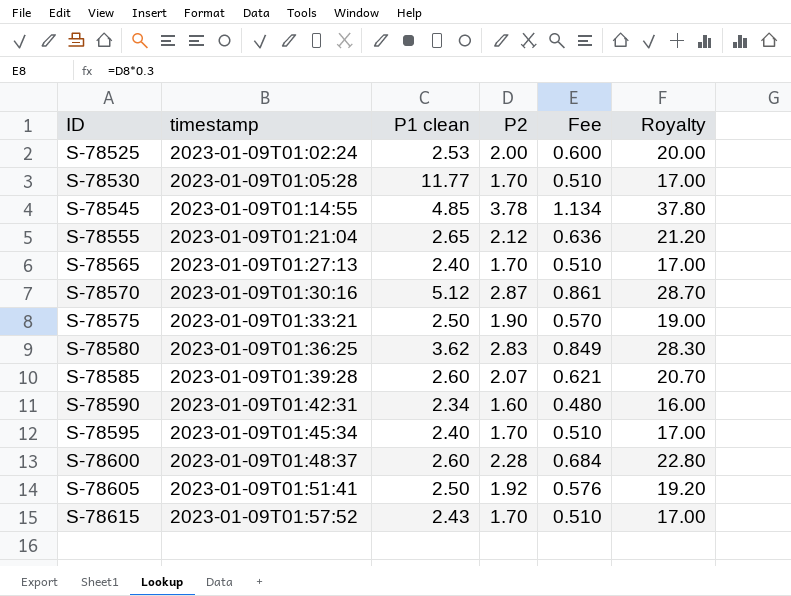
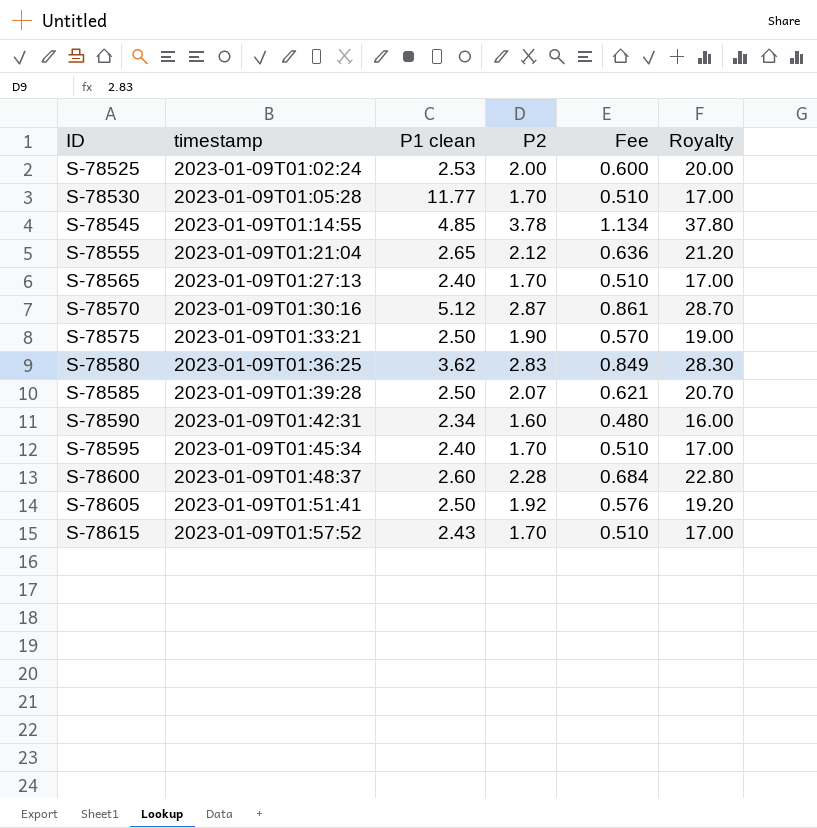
S-78585 | P1 clean: 2.60 -> 2.50

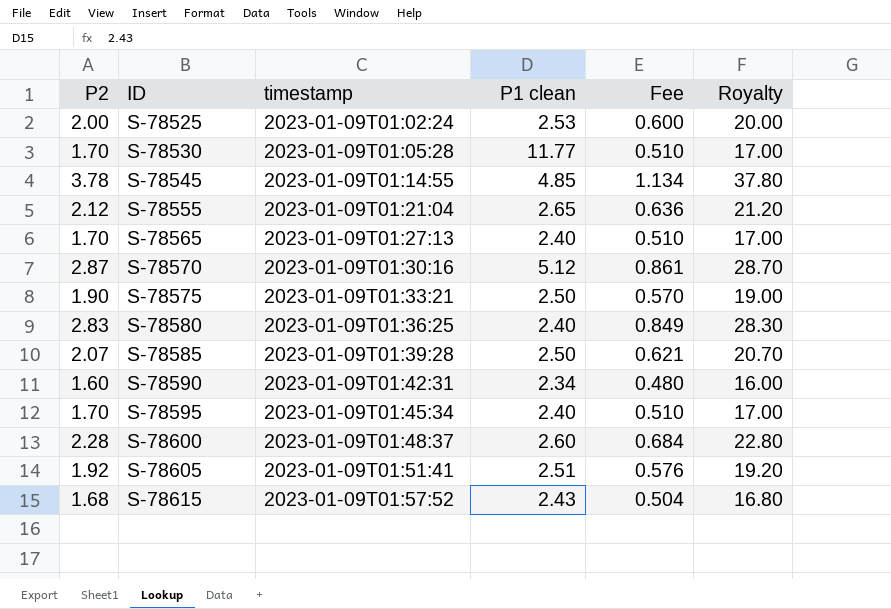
column P2 | position: 4 -> 1
S-78580 | P1 clean: 3.62 -> 2.40
S-78605 | P1 clean: 2.50 -> 2.51
S-78615 | P2: 1.70 -> 1.68
S-78615 | Fee: 0.510 -> 0.504
S-78615 | Royalty: 17.00 -> 16.80

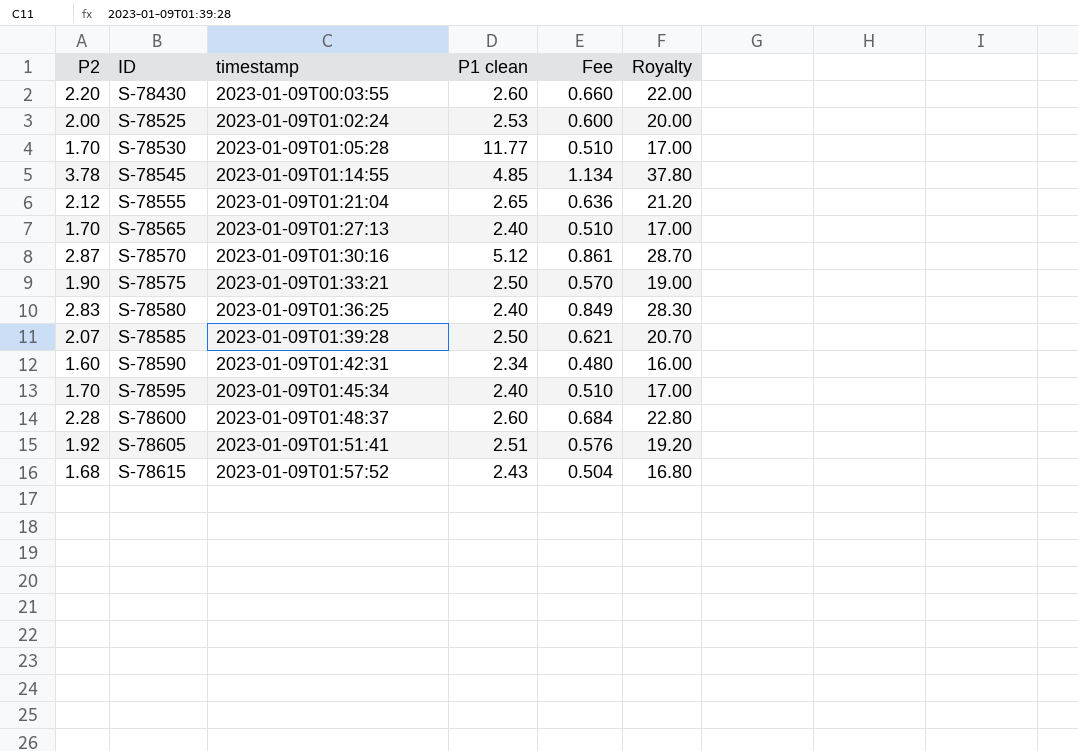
row S-78430: none -> 2.20 | 2023-01-09T00:03:55 | 2.60 | 0.660 | 22.00

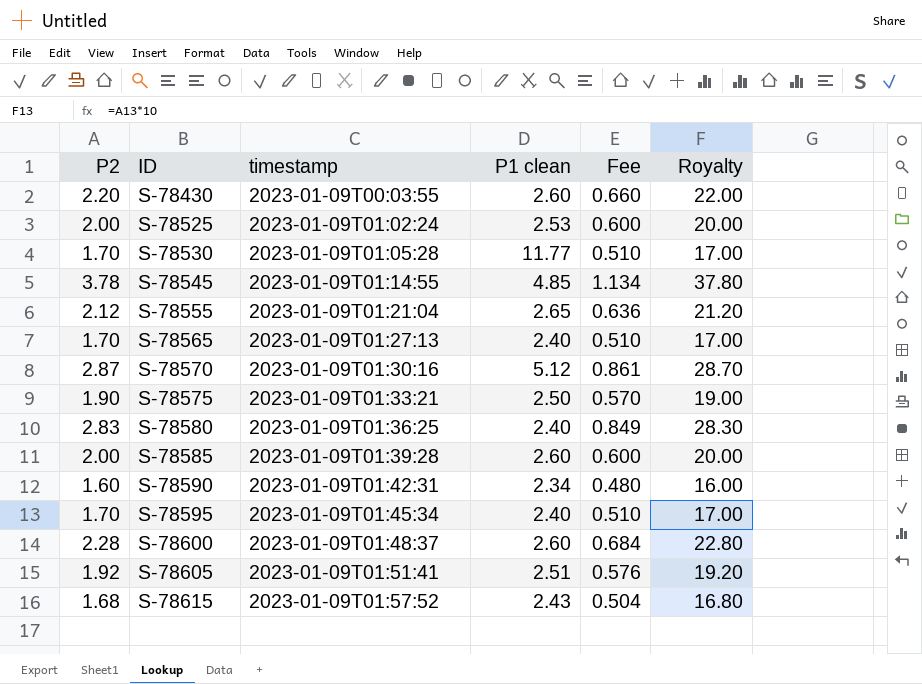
S-78585 | P2: 2.07 -> 2.00
S-78585 | P1 clean: 2.50 -> 2.60
S-78585 | Fee: 0.621 -> 0.600
S-78585 | Royalty: 20.70 -> 20.00

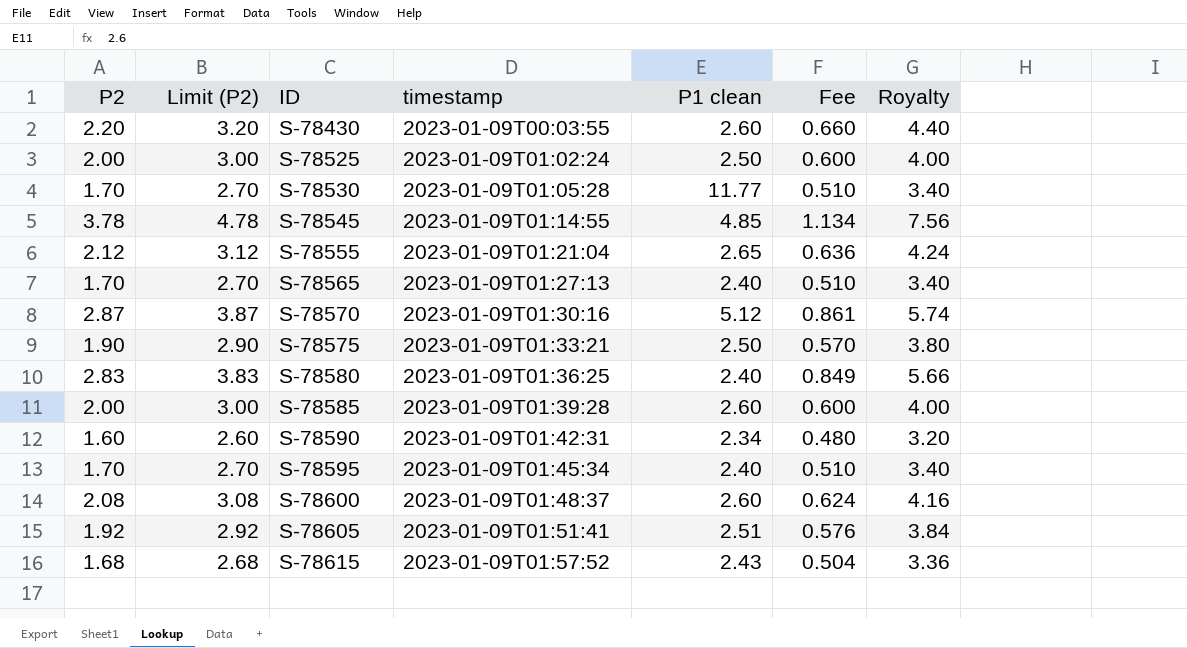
column Limit (P2) | formula: none -> [P2] + 1
column Royalty | formula: [P2] * 10 -> [P2] * 2
S-78525 | P1 clean: 2.53 -> 2.50
S-78600 | P2: 2.28 -> 2.08
S-78600 | Fee: 0.684 -> 0.624

